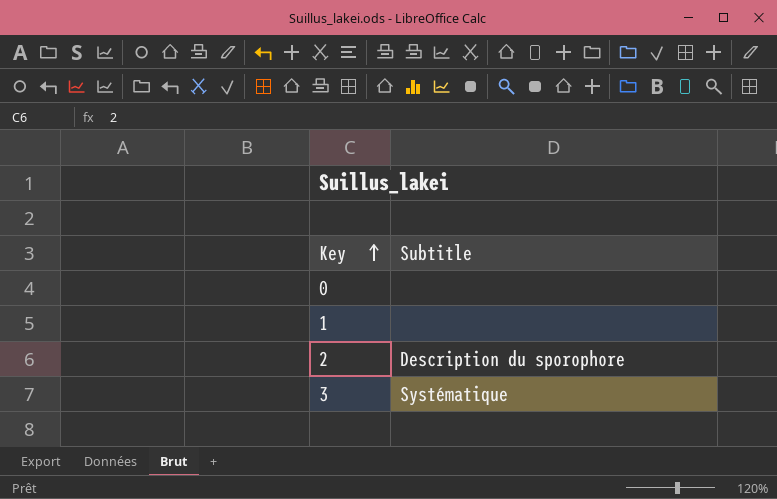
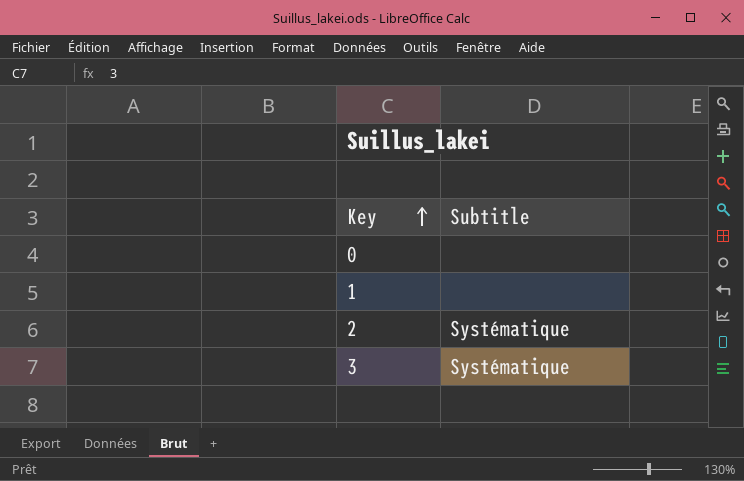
2 | Subtitle: Description du sporophore -> Systématique

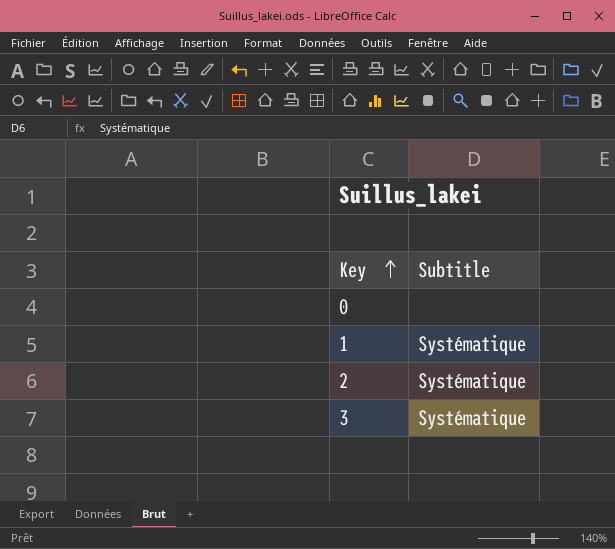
1 | Subtitle: none -> Systématique

